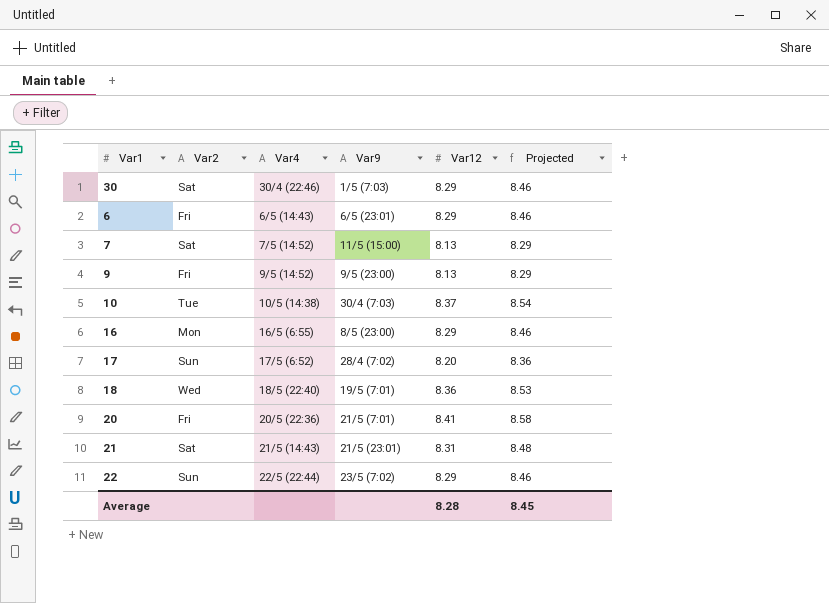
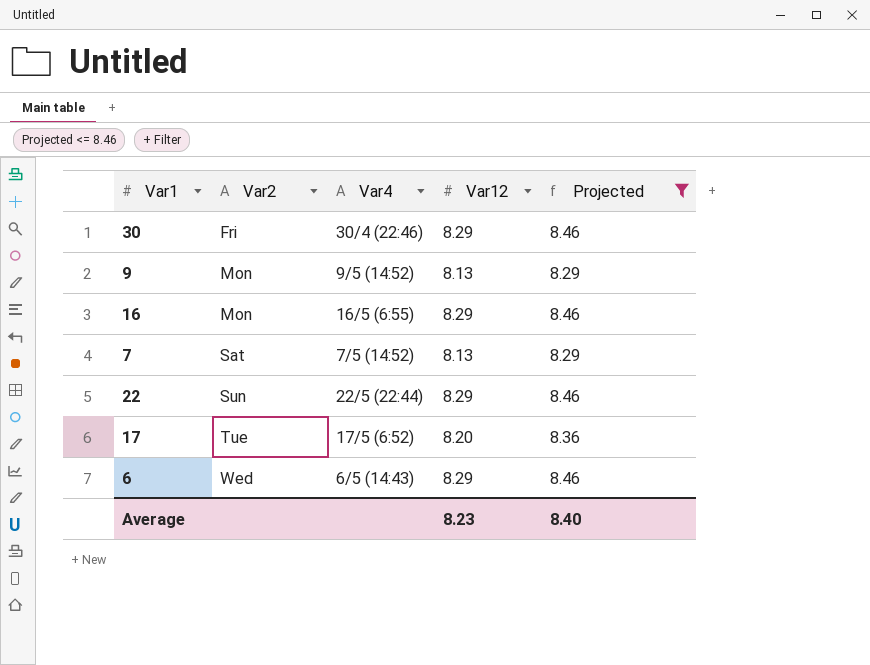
filter: none -> Projected <= 8.46
row order: none -> Var2 ascending
column Var9 | position: 4 -> none
30 | Var2: Sat -> Fri
9 | Var2: Fri -> Mon
17 | Var2: Sun -> Tue
6 | Var2: Fri -> Wed
Average | Var12: 8.28 -> 8.23
Average | Projected: 8.45 -> 8.40

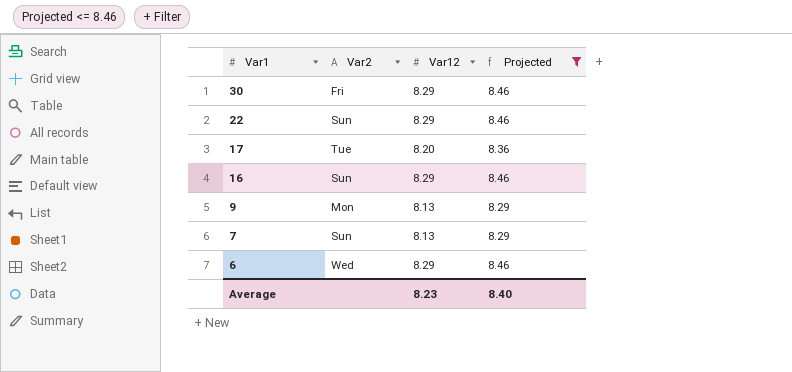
row order: Var2 ascending -> Var1 descending
column Var4 | position: 3 -> none
16 | Var2: Mon -> Sun
7 | Var2: Sat -> Sun

